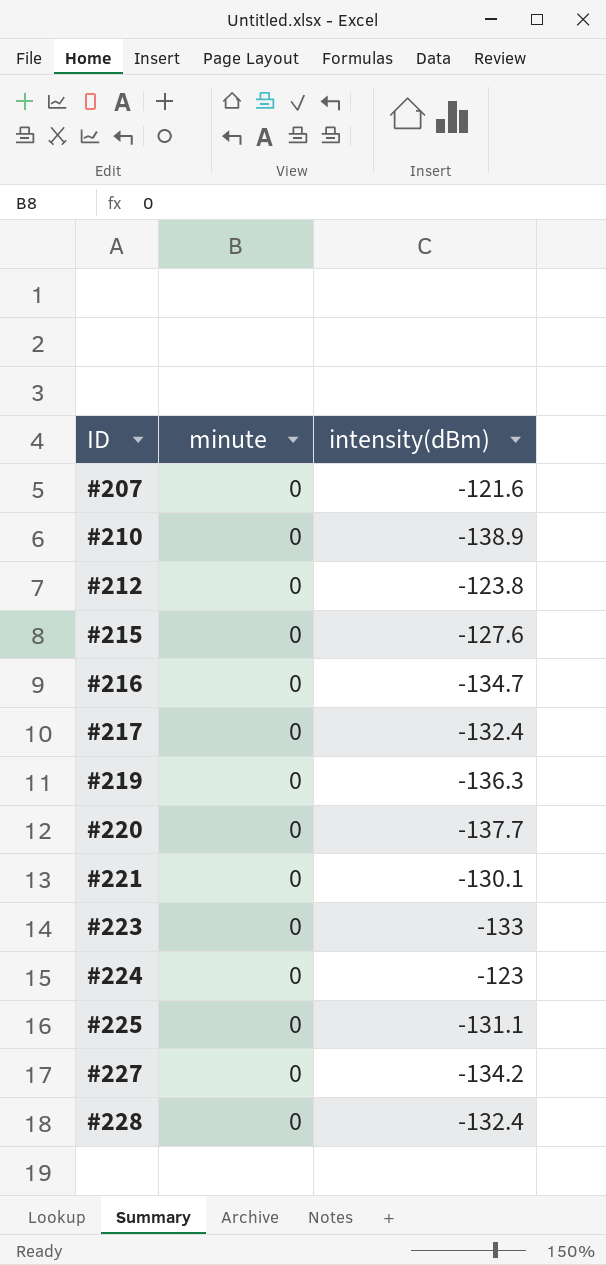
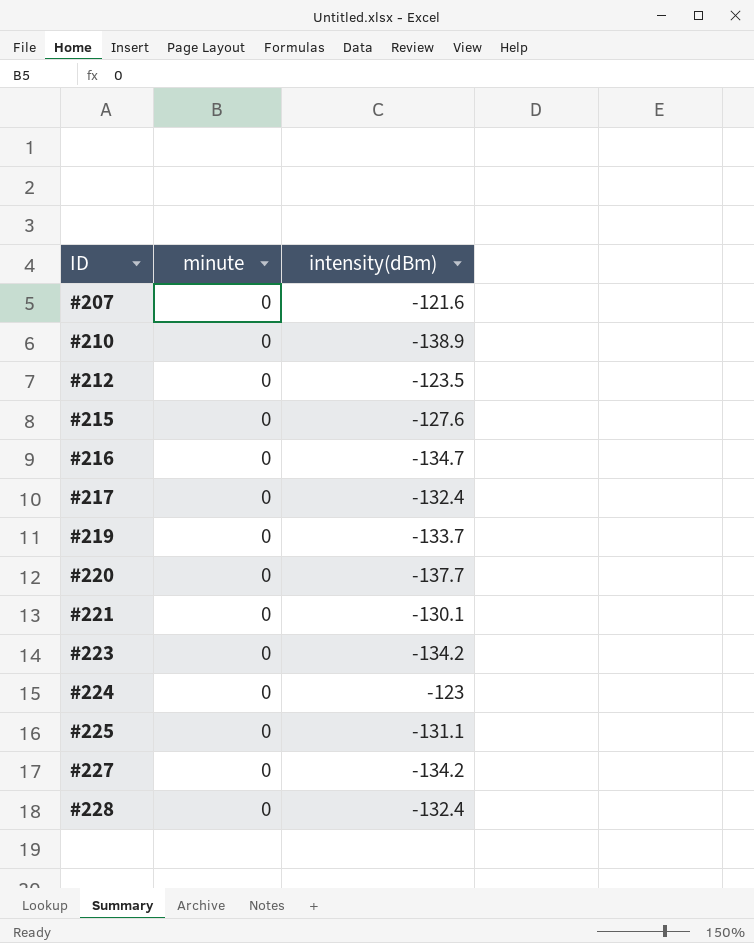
#212 | intensity(dBm): -123.8 -> -123.5
#219 | intensity(dBm): -136.3 -> -133.7
#223 | intensity(dBm): -133 -> -134.2

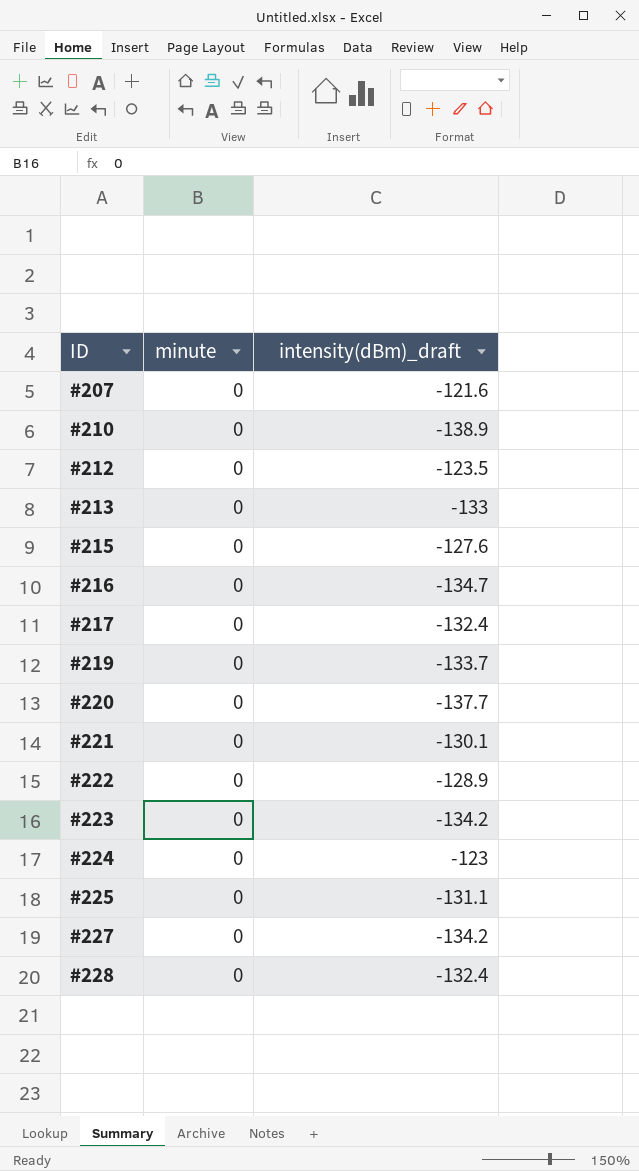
column name: intensity(dBm) -> intensity(dBm)_draft
row #213: none -> 0 | -133
row #222: none -> 0 | -128.9

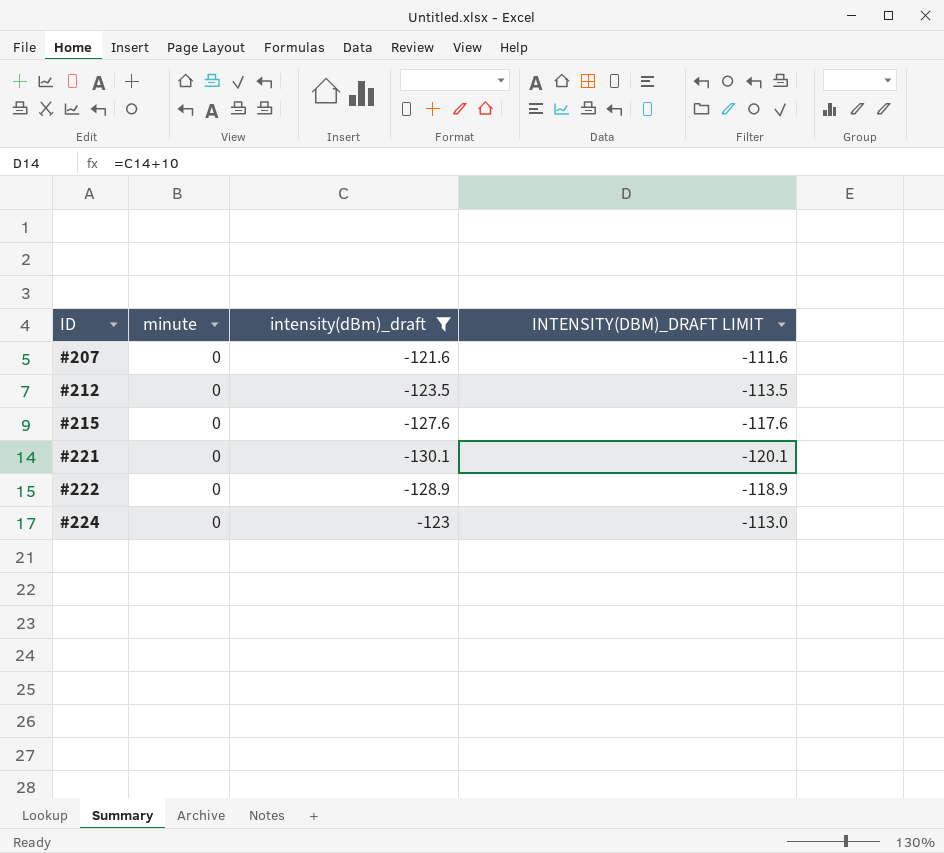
filter: none -> intensity(dBm)_draft >= -130.1
column INTENSITY(DBM)_DRAFT LIMIT | formula: none -> [intensity(dBm)_draft] + 10

